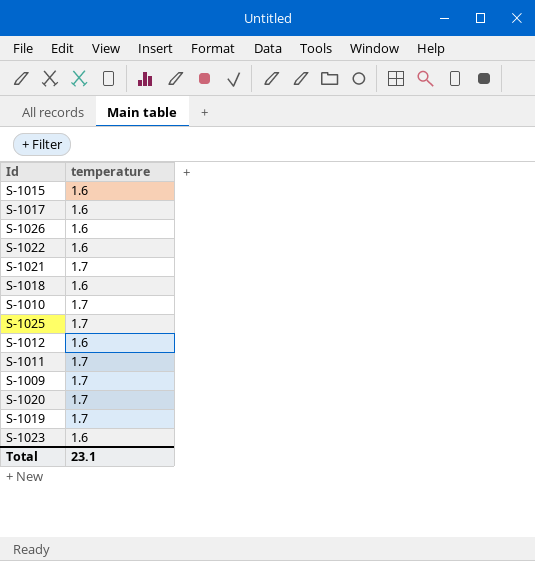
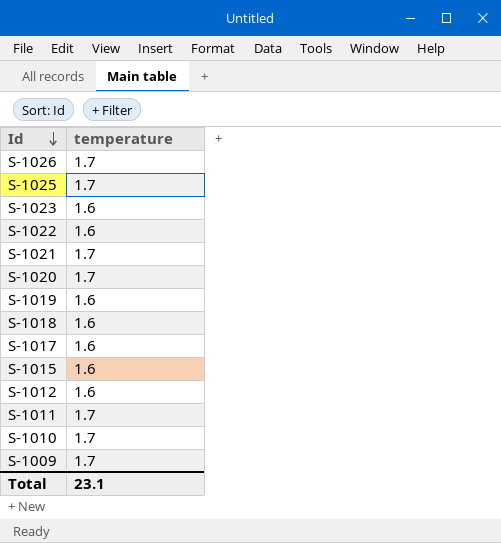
row order: none -> Id descending
S-1026 | temperature: 1.6 -> 1.7
S-1019 | temperature: 1.7 -> 1.6

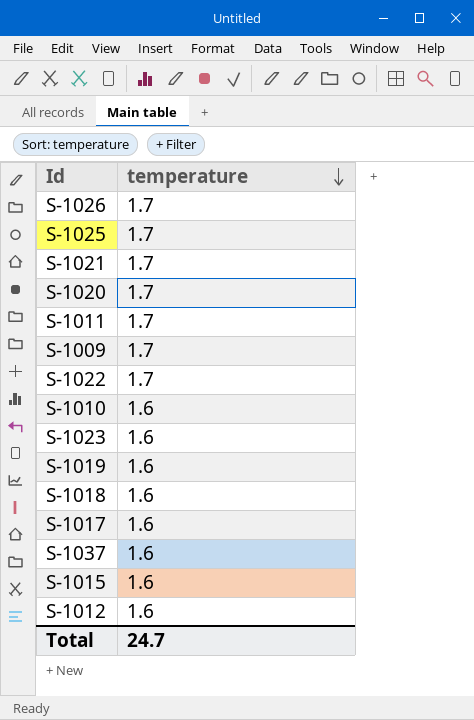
row order: Id descending -> temperature descending
S-1022 | temperature: 1.6 -> 1.7
S-1010 | temperature: 1.7 -> 1.6
row S-1037: none -> 1.6
Total | temperature: 23.1 -> 24.7

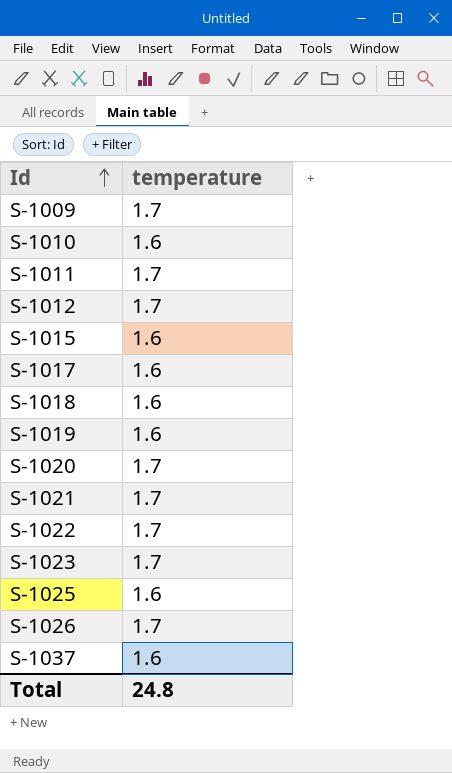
row order: temperature descending -> Id ascending
S-1012 | temperature: 1.6 -> 1.7
S-1023 | temperature: 1.6 -> 1.7
S-1025 | temperature: 1.7 -> 1.6
Total | temperature: 24.7 -> 24.8

